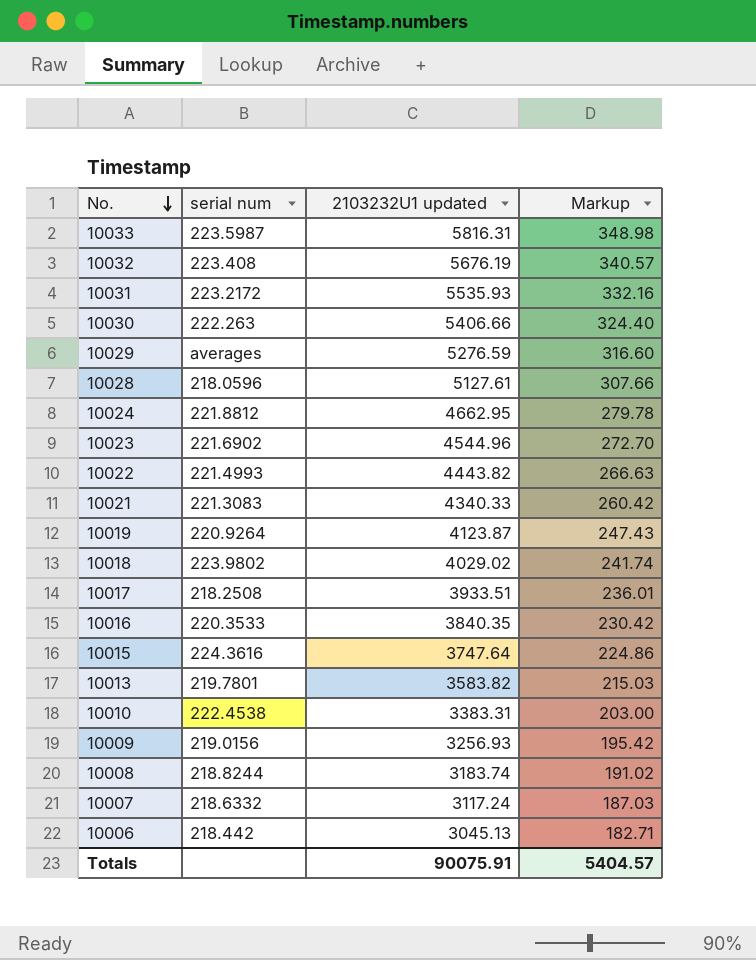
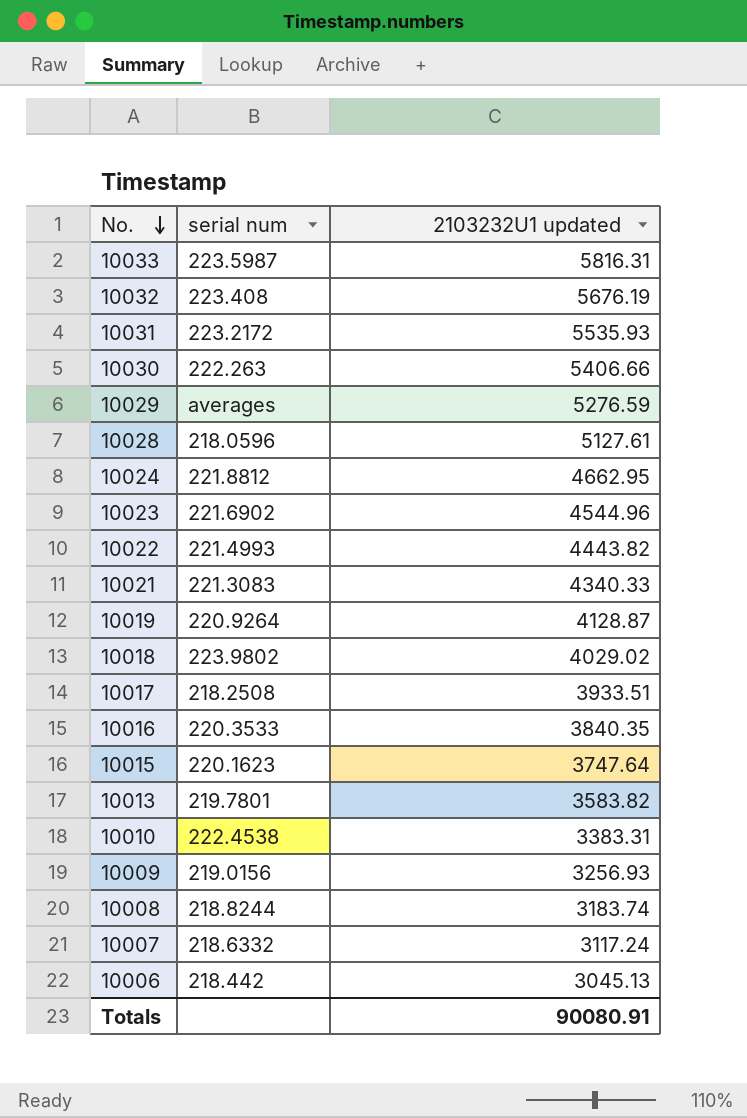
column Markup | formula: [2103232U1 updated] * 0.06 -> none
10019 | 2103232U1 updated: 4123.87 -> 4128.87
10015 | serial num: 224.3616 -> 220.1623
Totals | 2103232U1 updated: 90075.91 -> 90080.91

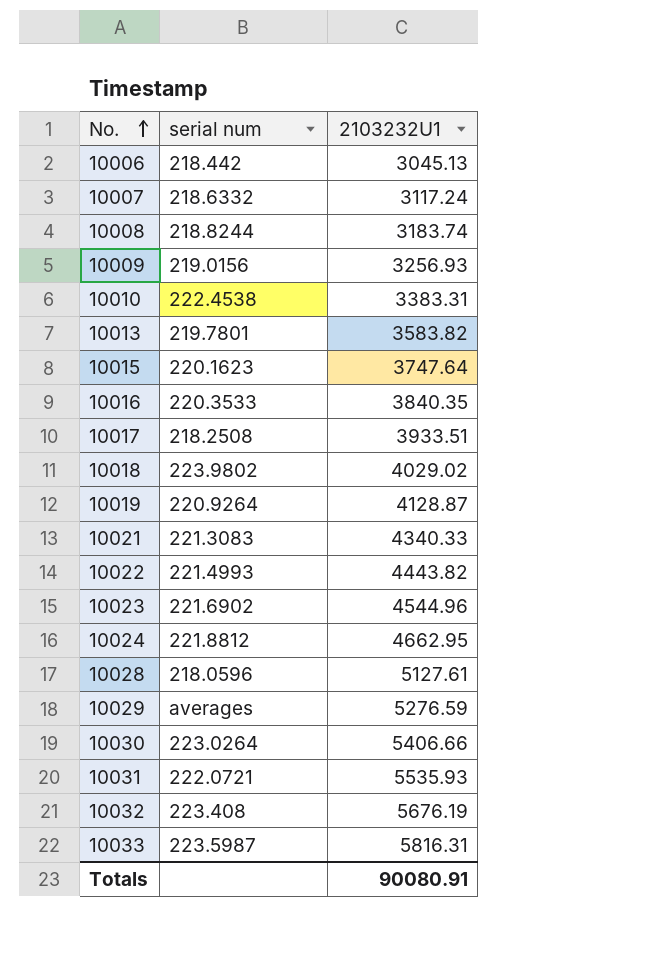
row order: No. descending -> No. ascending
column name: 2103232U1 updated -> 2103232U1
10030 | serial num: 222.263 -> 223.0264
10031 | serial num: 223.2172 -> 222.0721

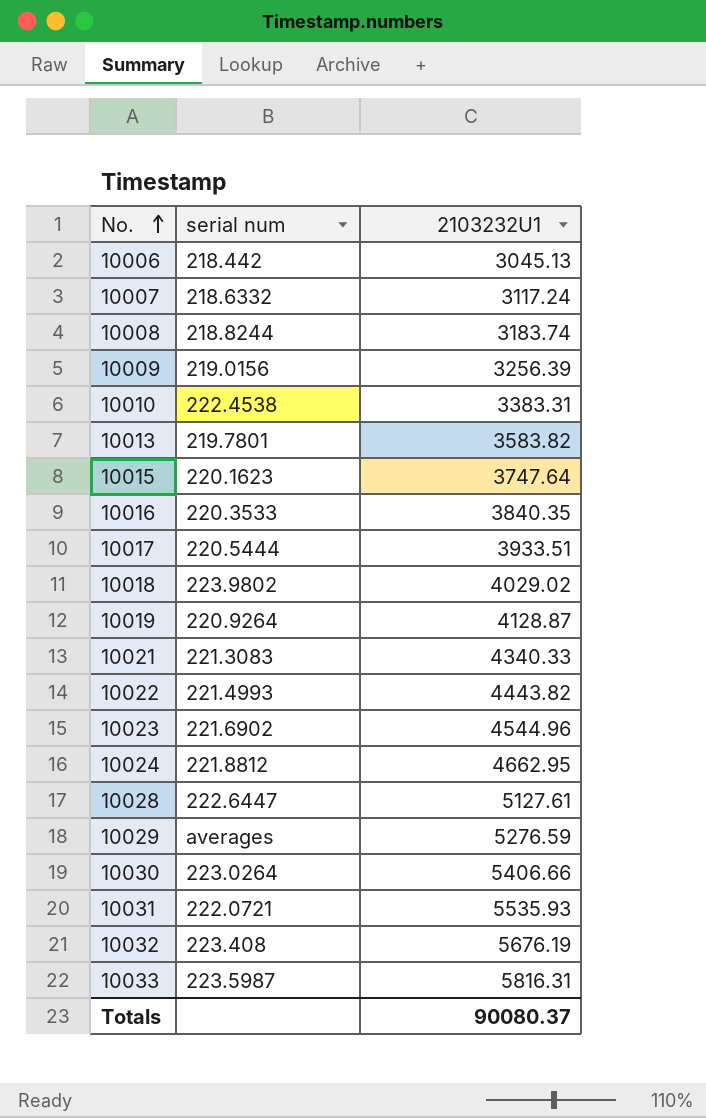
10009 | 2103232U1: 3256.93 -> 3256.39
10017 | serial num: 218.2508 -> 220.5444
10028 | serial num: 218.0596 -> 222.6447
Totals | 2103232U1: 90080.91 -> 90080.37

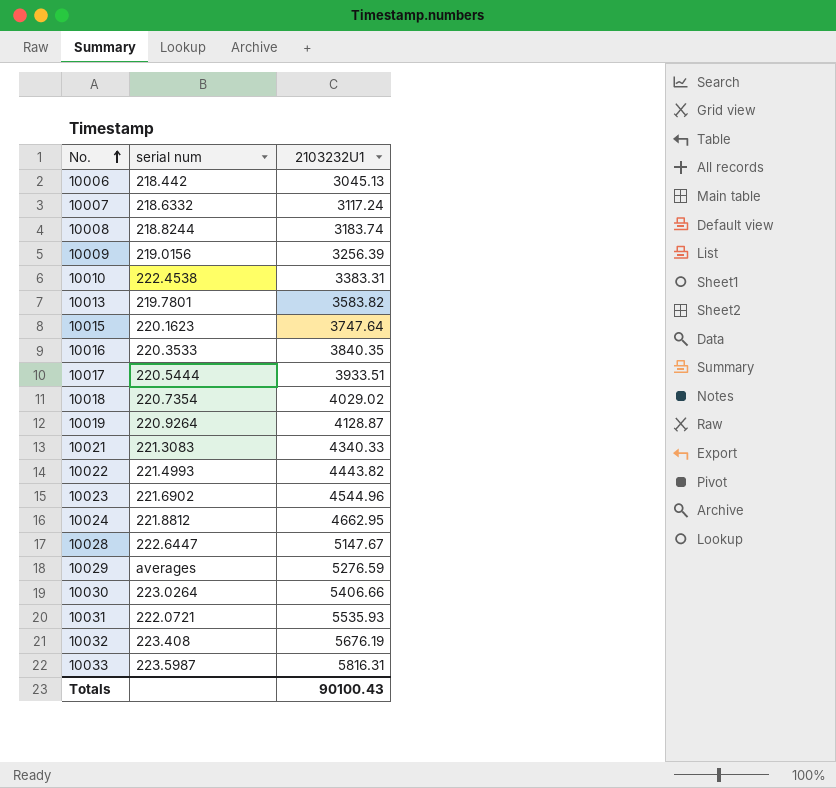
10018 | serial num: 223.9802 -> 220.7354
10028 | 2103232U1: 5127.61 -> 5147.67
Totals | 2103232U1: 90080.37 -> 90100.43

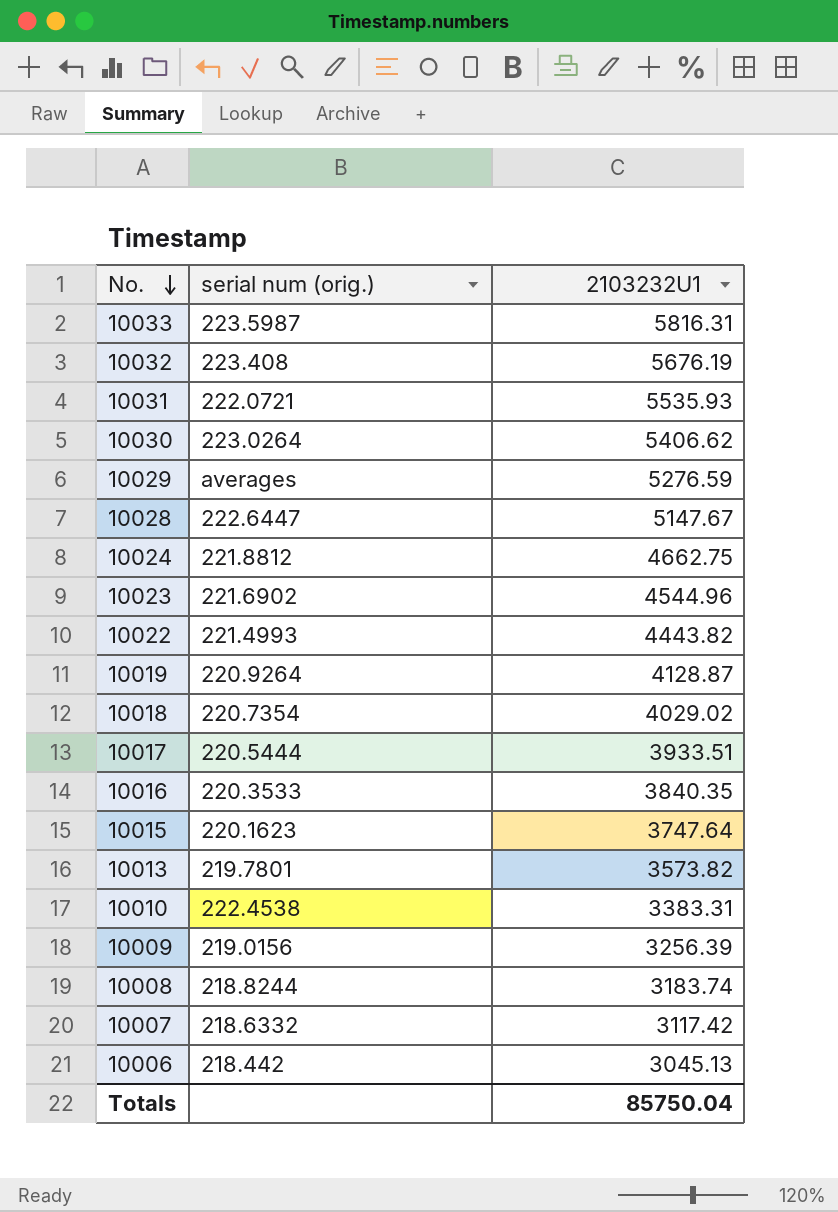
row order: No. ascending -> No. descending
column name: serial num -> serial num (orig.)
row 10021: 221.3083 | 4340.33 -> none
10030 | 2103232U1: 5406.66 -> 5406.62
10024 | 2103232U1: 4662.95 -> 4662.75
10013 | 2103232U1: 3583.82 -> 3573.82
10007 | 2103232U1: 3117.24 -> 3117.42
Totals | 2103232U1: 90100.43 -> 85750.04

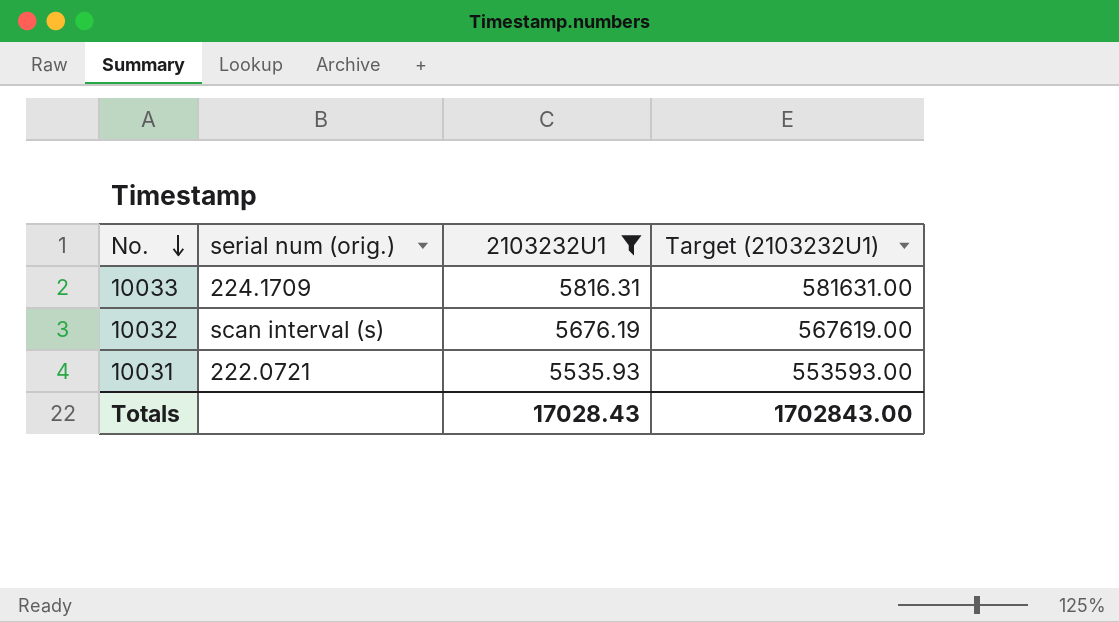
filter: none -> 2103232U1 >= 5535.93
column Target (2103232U1) | formula: none -> [2103232U1] * 100
10033 | serial num (orig.): 223.5987 -> 224.1709
10032 | serial num (orig.): 223.408 -> scan interval (s)
Totals | 2103232U1: 85750.04 -> 17028.43

